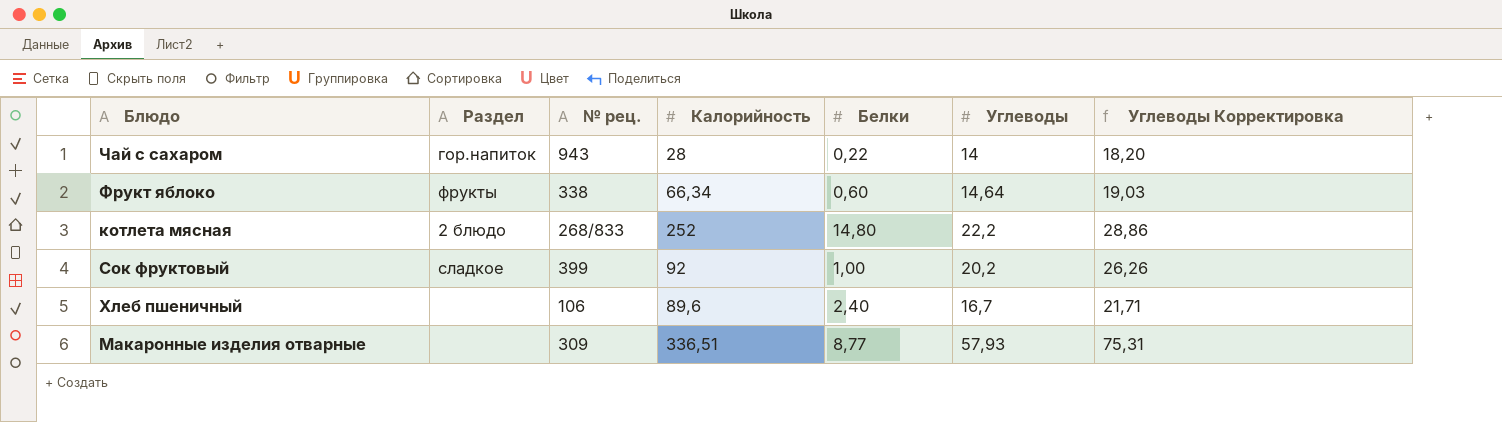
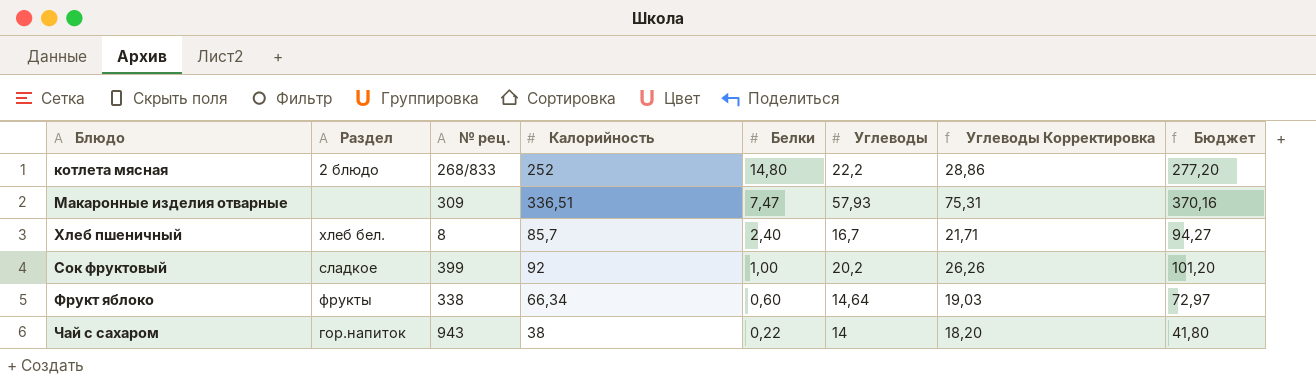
row order: none -> Белки descending
column Бюджет | formula: none -> [Калорийность] * 1,1
Макаронные изделия отварные | Белки: 8,77 -> 7,47
Хлеб пшеничный | Раздел: none -> хлеб бел.
Хлеб пшеничный | № рец.: 106 -> 8
Хлеб пшеничный | Калорийность: 89,6 -> 85,7
Чай с сахаром | Калорийность: 28 -> 38

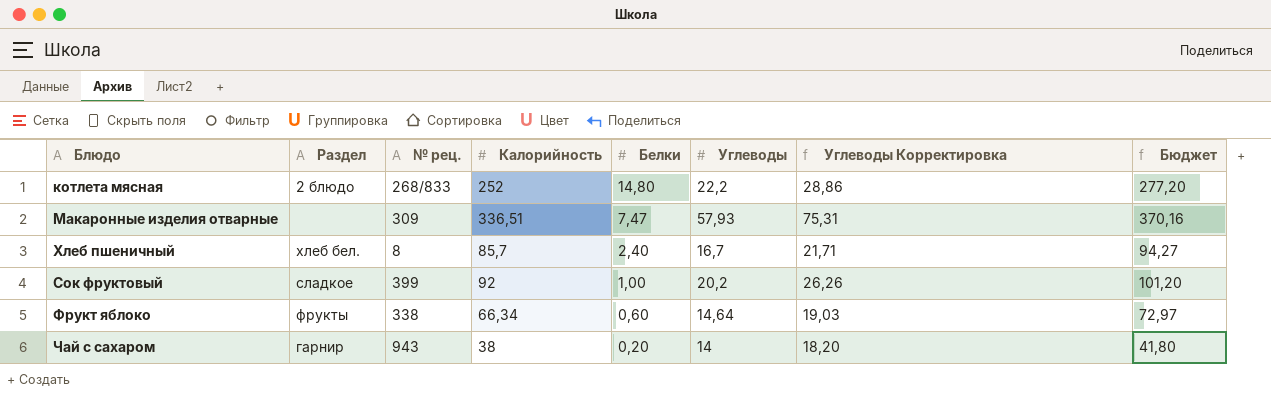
Чай с сахаром | Раздел: гор.напиток -> гарнир
Чай с сахаром | Белки: 0,22 -> 0,20

